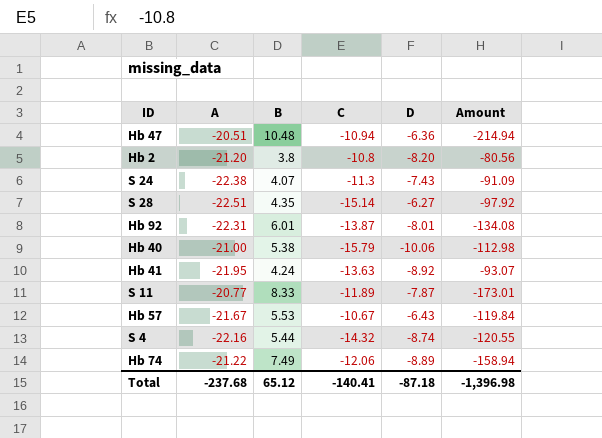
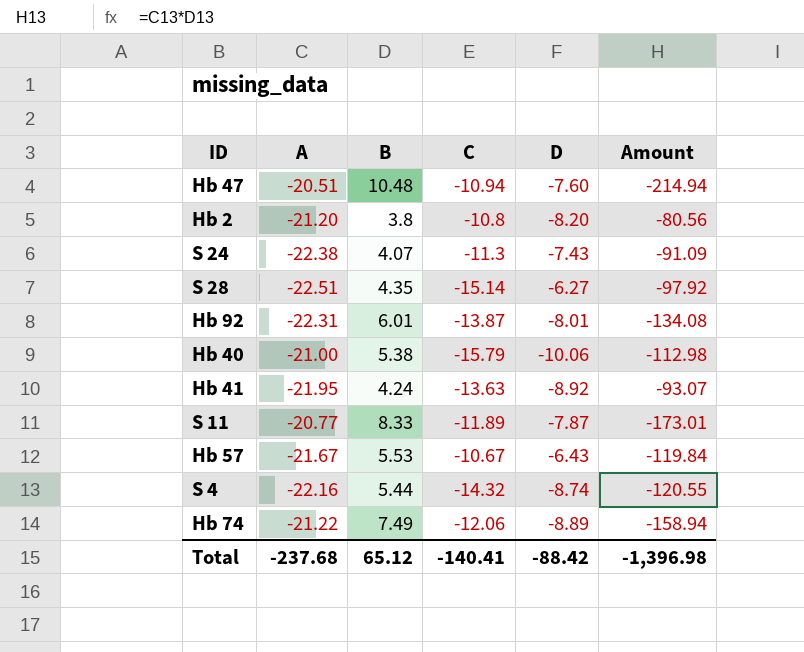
Hb 47 | D: -6.36 -> -7.60
Total | D: -87.18 -> -88.42

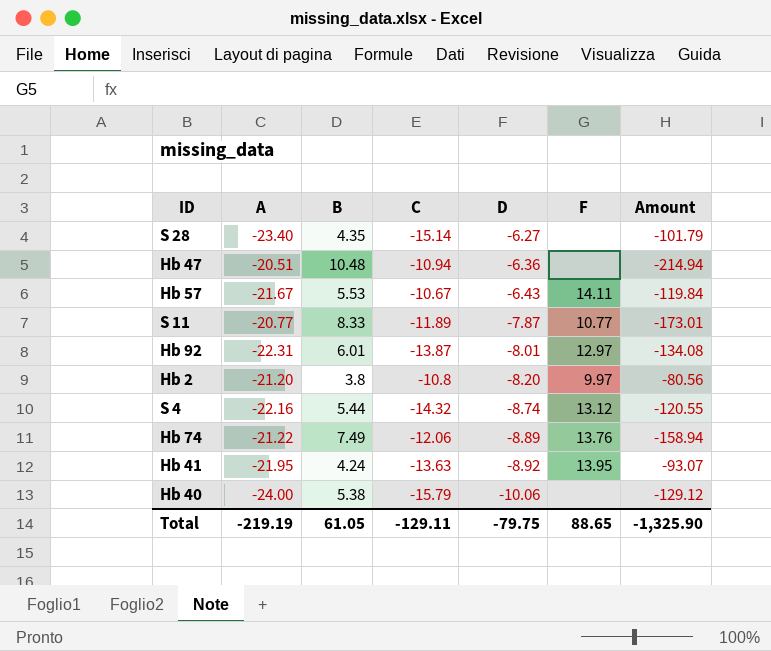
row order: none -> D descending
column F | position: none -> 6
row S 24: -22.38 | 4.07 | -11.3 | -7.43 | -91.09 -> none
S 28 | A: -22.51 -> -23.40
S 28 | Amount: -97.92 -> -101.79
Hb 47 | D: -7.60 -> -6.36
Hb 40 | A: -21.00 -> -24.00
Hb 40 | Amount: -112.98 -> -129.12
Total | A: -237.68 -> -219.19
Total | B: 65.12 -> 61.05
Total | C: -140.41 -> -129.11
Total | D: -88.42 -> -79.75
Total | Amount: -1,396.98 -> -1,325.90

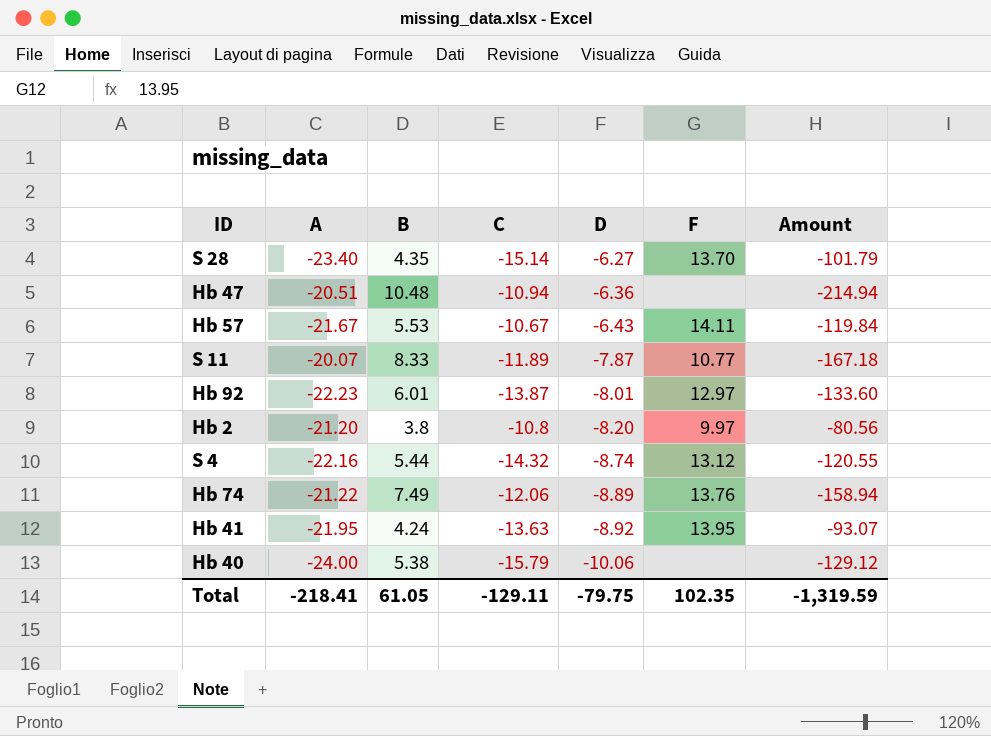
S 28 | F: none -> 13.70
S 11 | A: -20.77 -> -20.07
S 11 | Amount: -173.01 -> -167.18
Hb 92 | A: -22.31 -> -22.23
Hb 92 | Amount: -134.08 -> -133.60
Total | A: -219.19 -> -218.41
Total | F: 88.65 -> 102.35
Total | Amount: -1,325.90 -> -1,319.59

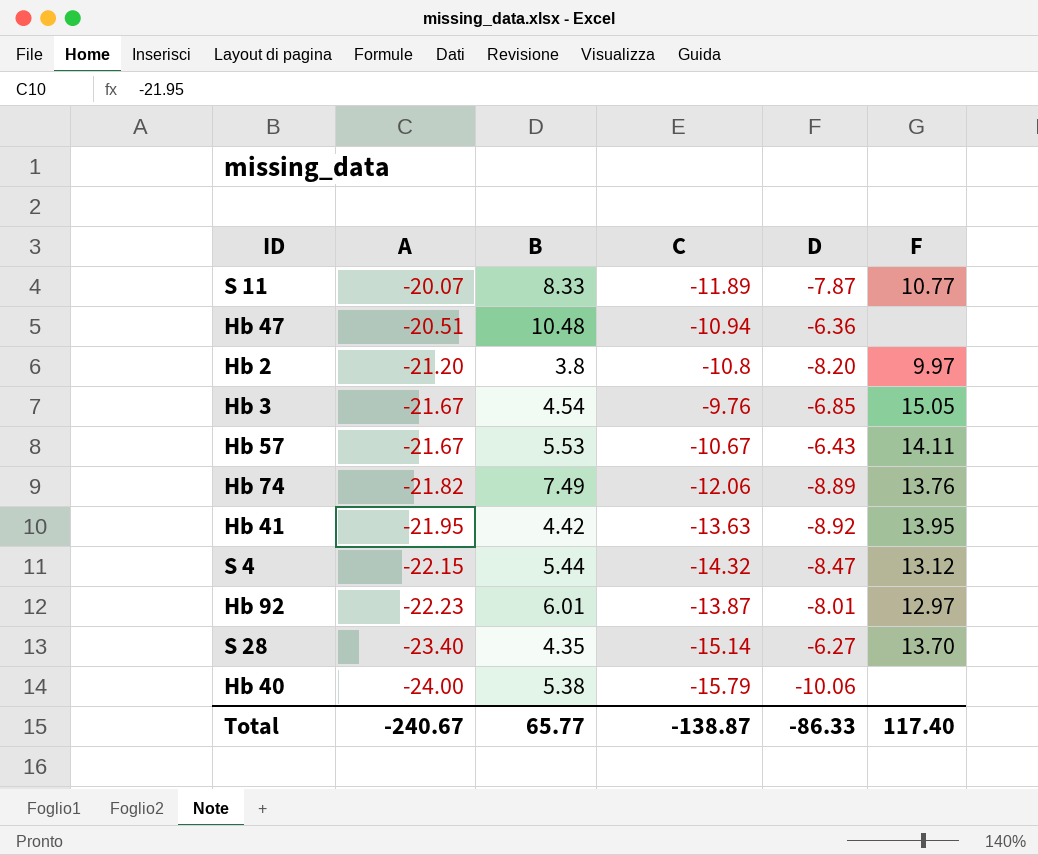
row order: D descending -> A descending
column Amount | formula: [A] * [B] -> none
row Hb 3: none -> -21.67 | 4.54 | -9.76 | -6.85 | 15.05
Hb 74 | A: -21.22 -> -21.82
Hb 41 | B: 4.24 -> 4.42
S 4 | A: -22.16 -> -22.15
S 4 | D: -8.74 -> -8.47
Total | A: -218.41 -> -240.67
Total | B: 61.05 -> 65.77
Total | C: -129.11 -> -138.87
Total | D: -79.75 -> -86.33
Total | F: 102.35 -> 117.40

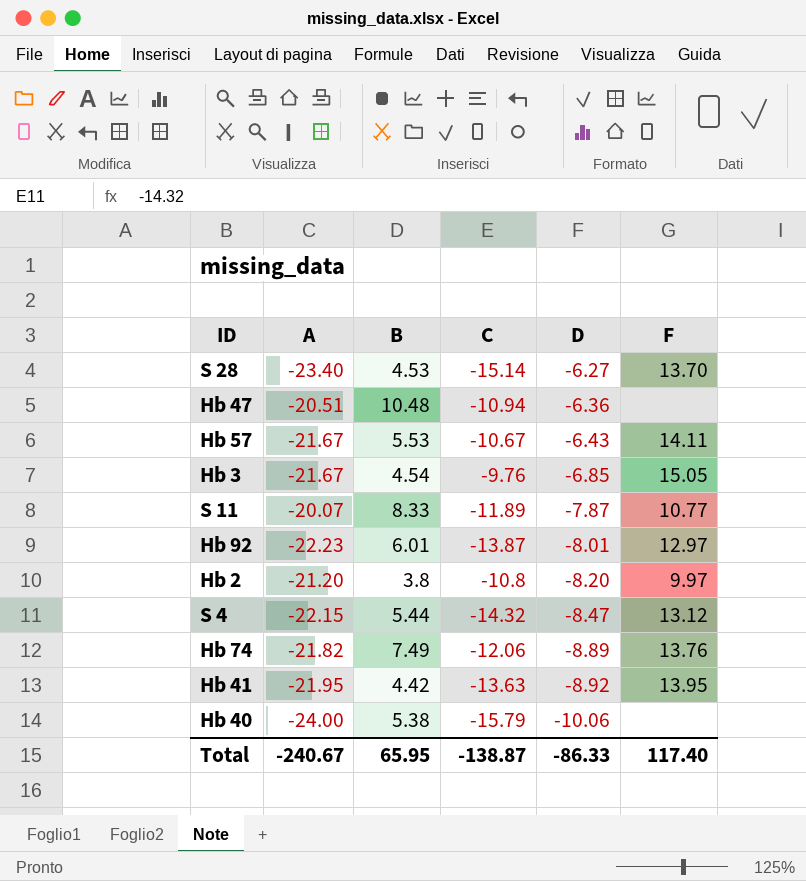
row order: A descending -> D descending
S 28 | B: 4.35 -> 4.53
Total | B: 65.77 -> 65.95

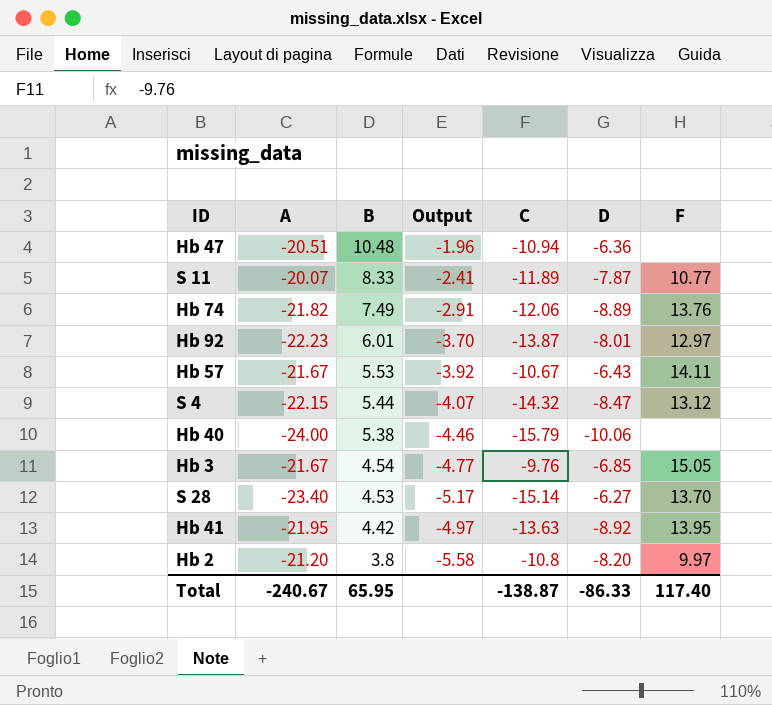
row order: D descending -> B descending
column Output | formula: none -> [A] / [B]

